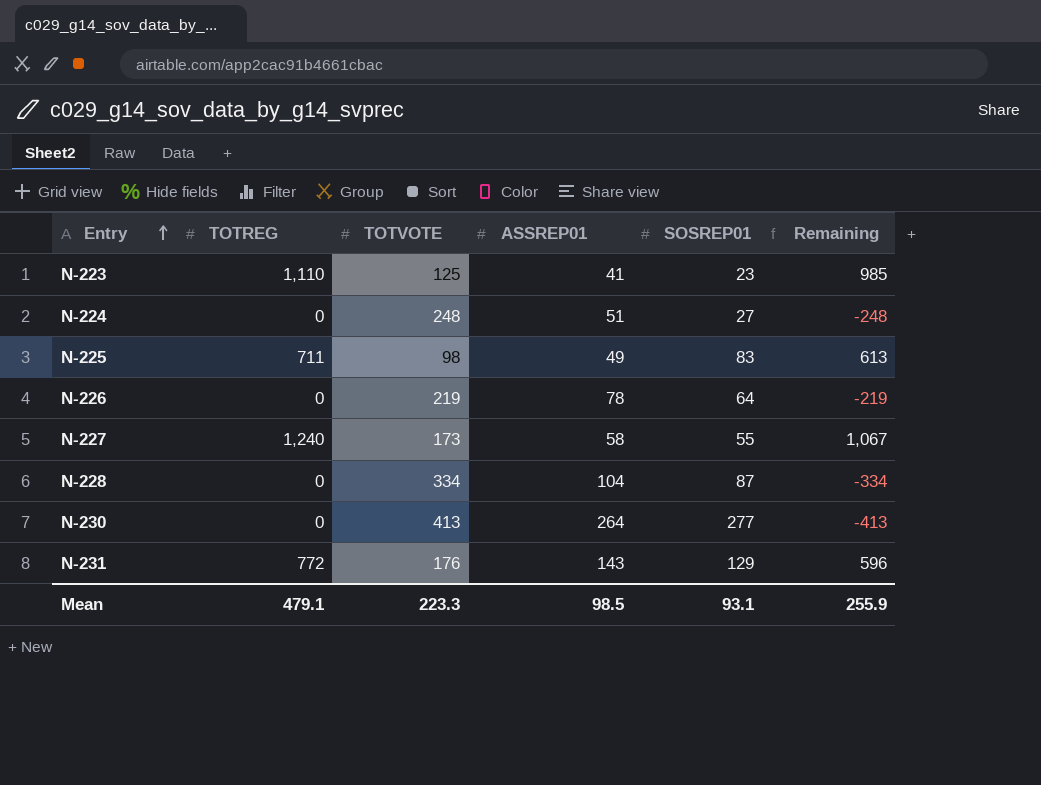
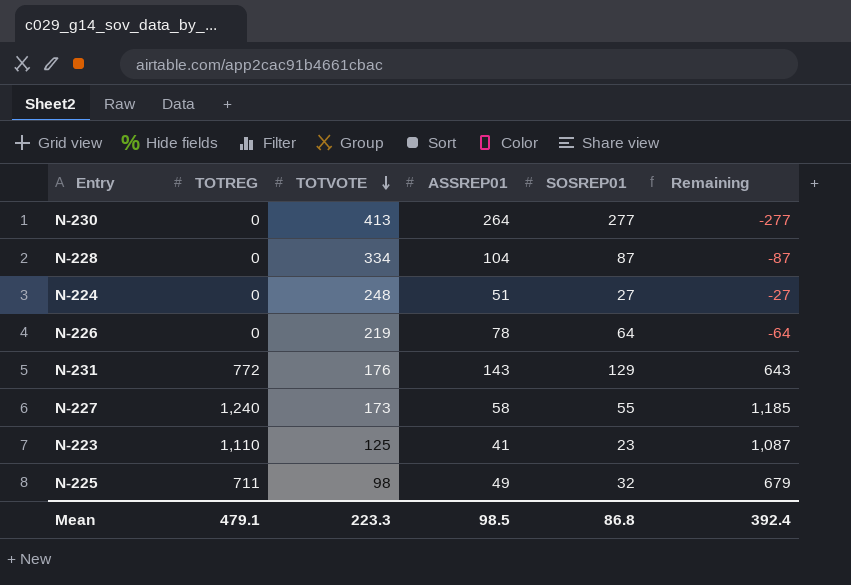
row order: Entry ascending -> TOTVOTE descending
column Remaining | formula: [TOTREG] - [TOTVOTE] -> [TOTREG] - [SOSREP01]
N-225 | SOSREP01: 83 -> 32
Mean | SOSREP01: 93.1 -> 86.8
Mean | Remaining: 255.9 -> 392.4

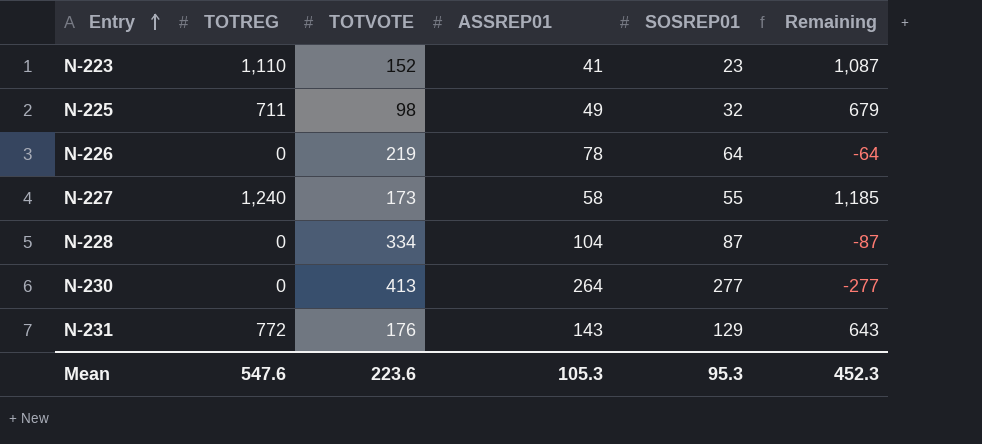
row order: TOTVOTE descending -> Entry ascending
row N-224: 0 | 248 | 51 | 27 | -27 -> none
N-223 | TOTVOTE: 125 -> 152
Mean | TOTREG: 479.1 -> 547.6
Mean | TOTVOTE: 223.3 -> 223.6
Mean | ASSREP01: 98.5 -> 105.3
Mean | SOSREP01: 86.8 -> 95.3
Mean | Remaining: 392.4 -> 452.3

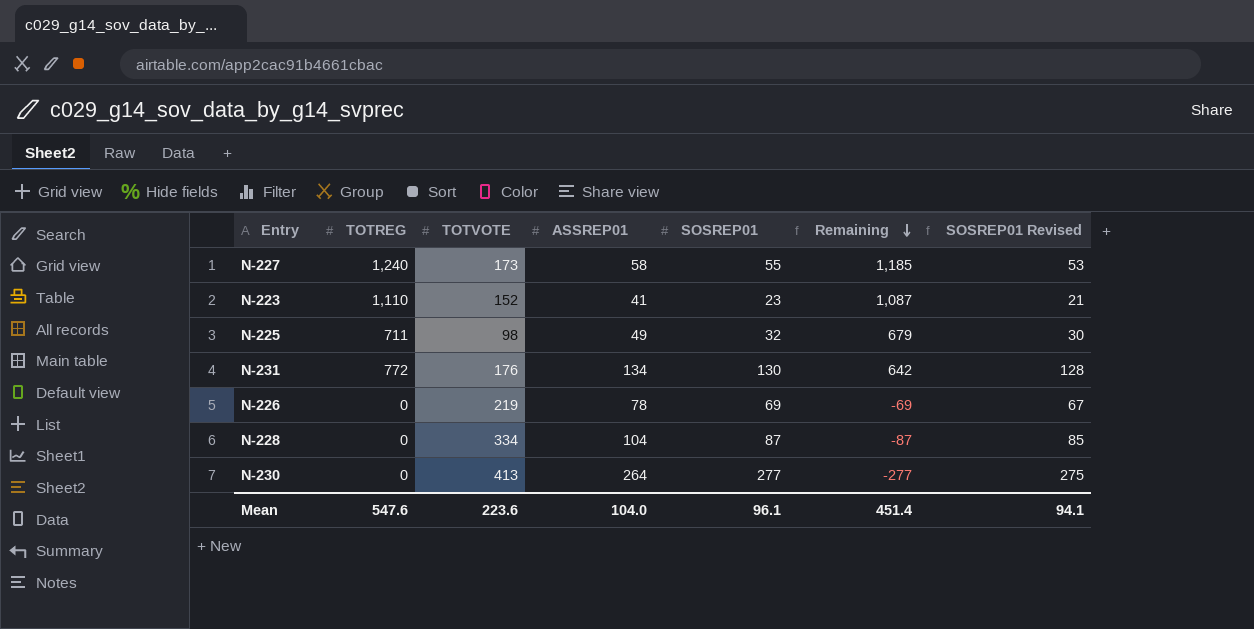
row order: Entry ascending -> Remaining descending
column SOSREP01 Revised | formula: none -> [SOSREP01] - 2
N-231 | ASSREP01: 143 -> 134
N-231 | SOSREP01: 129 -> 130
N-231 | Remaining: 643 -> 642
N-226 | SOSREP01: 64 -> 69
N-226 | Remaining: -64 -> -69
Mean | ASSREP01: 105.3 -> 104.0
Mean | SOSREP01: 95.3 -> 96.1
Mean | Remaining: 452.3 -> 451.4

